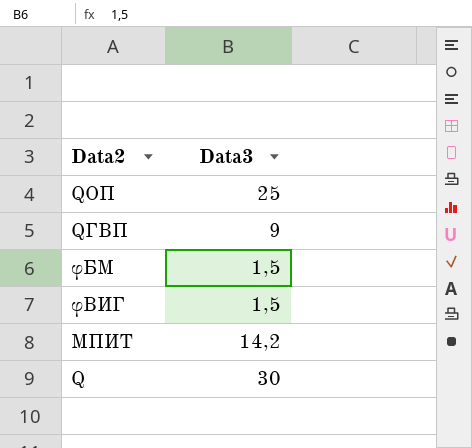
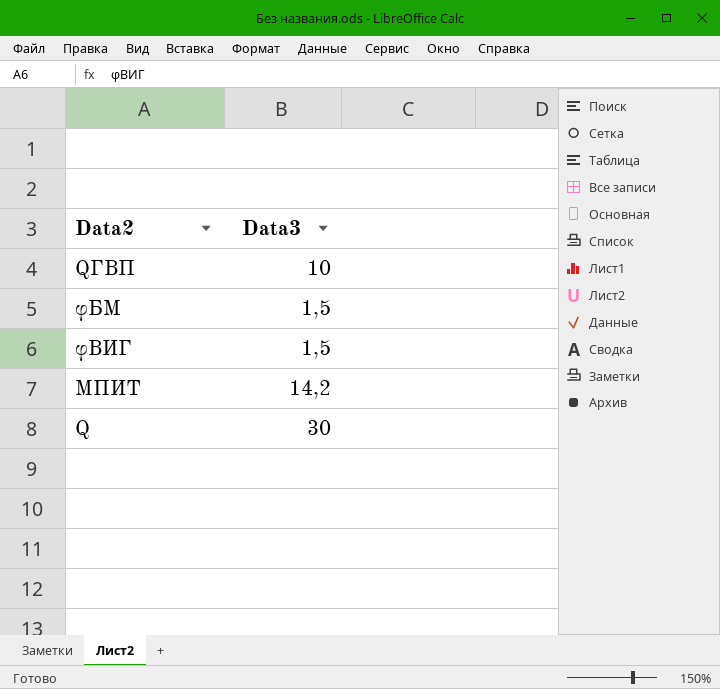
row QОП: 25 -> none
QГВП | Data3: 9 -> 10

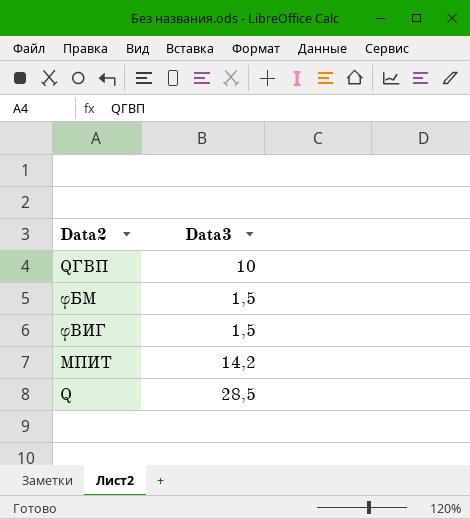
Q | Data3: 30 -> 28,5

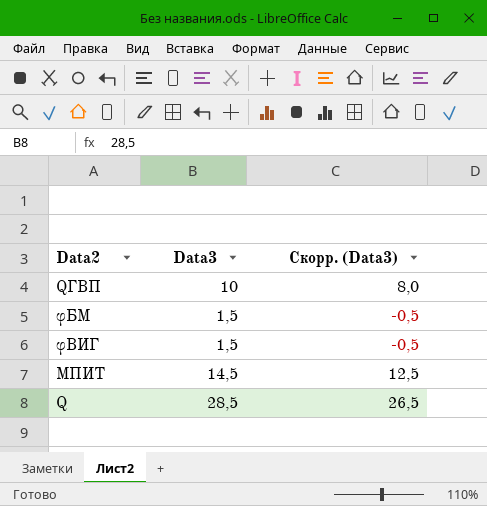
column Скорр. (Data3) | formula: none -> [Data3] - 2
МПИТ | Data3: 14,2 -> 14,5

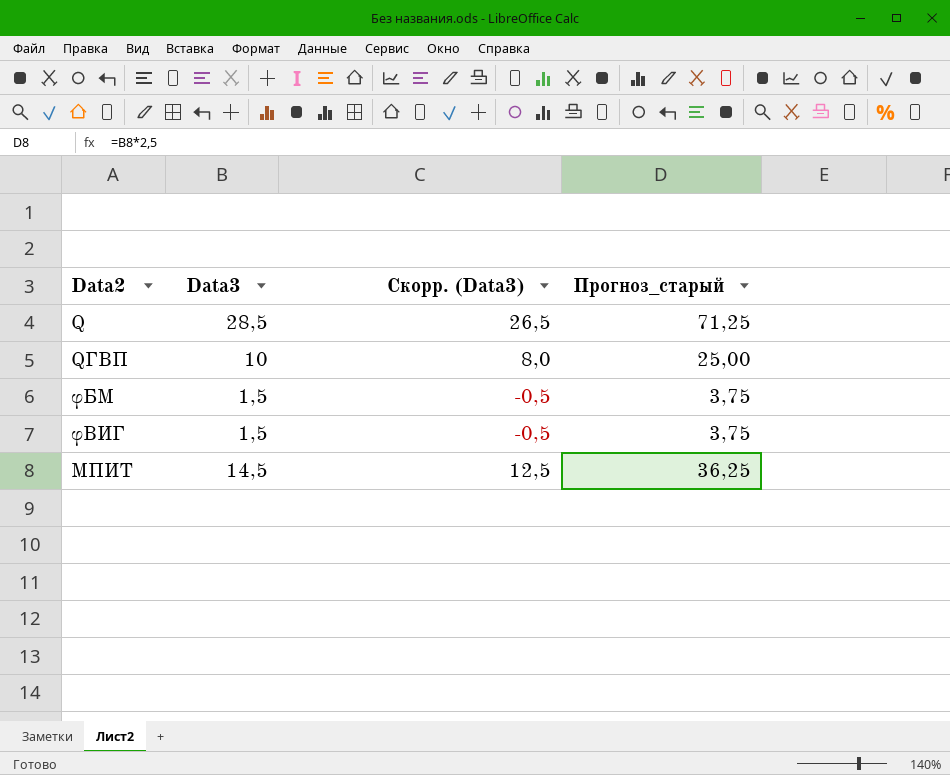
row order: none -> Data2 ascending
column Прогноз_старый | formula: none -> [Data3] * 2,5

